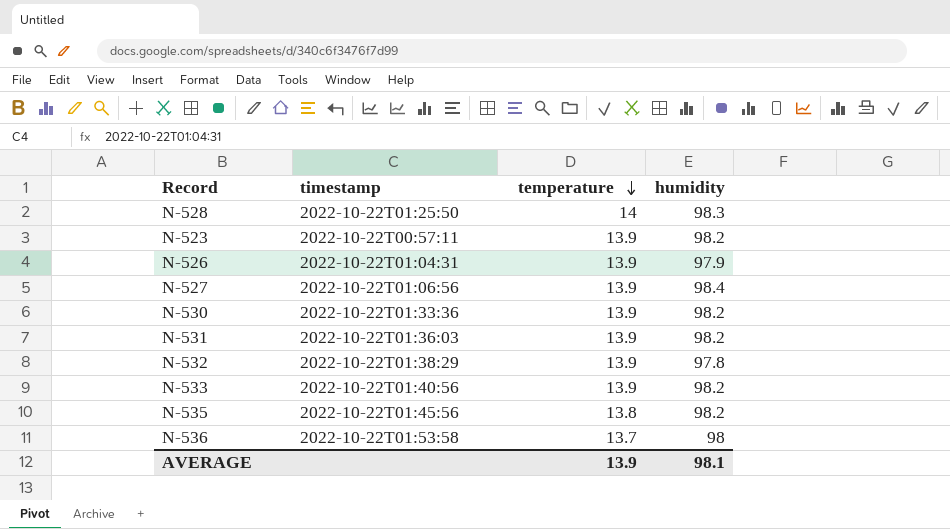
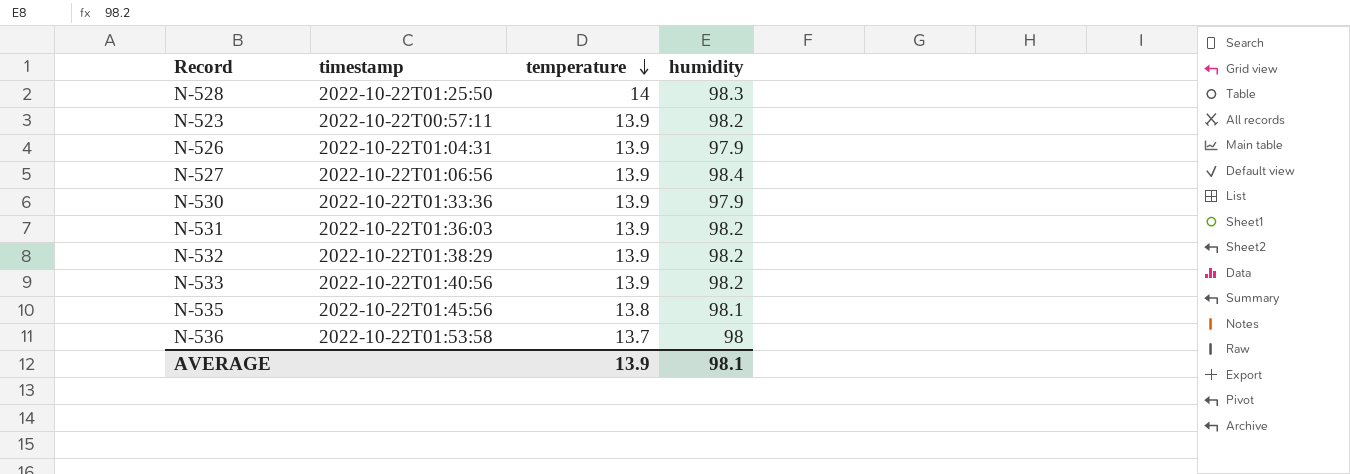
N-530 | humidity: 98.2 -> 97.9
N-532 | humidity: 97.8 -> 98.2
N-535 | humidity: 98.2 -> 98.1

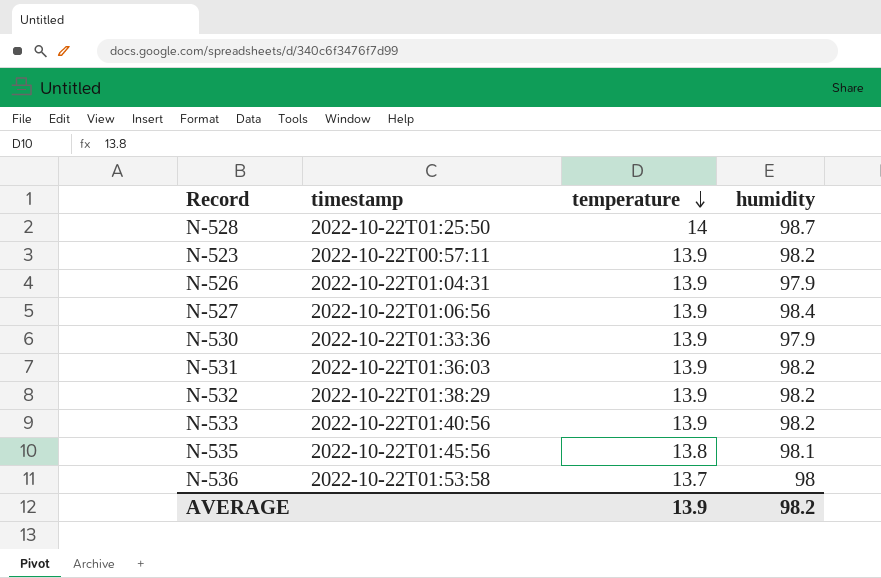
N-528 | humidity: 98.3 -> 98.7
AVERAGE | humidity: 98.1 -> 98.2

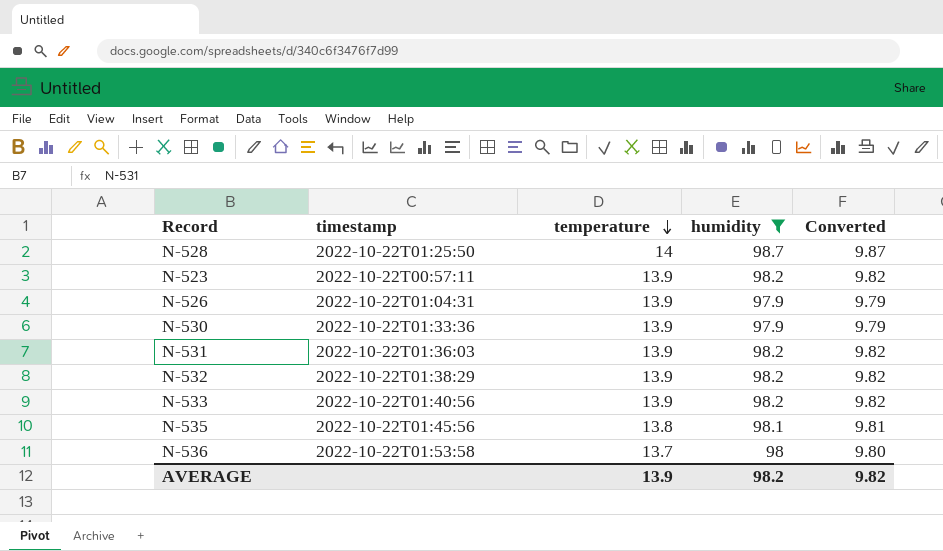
filter: none -> humidity != 98.4
column Converted | formula: none -> [humidity] * 0.1

